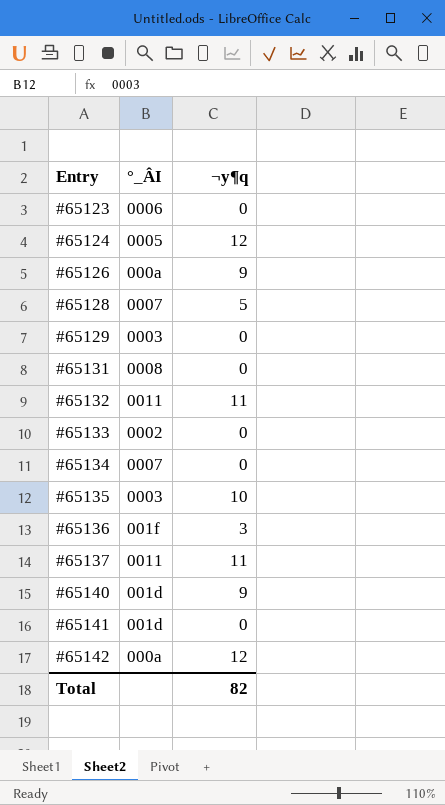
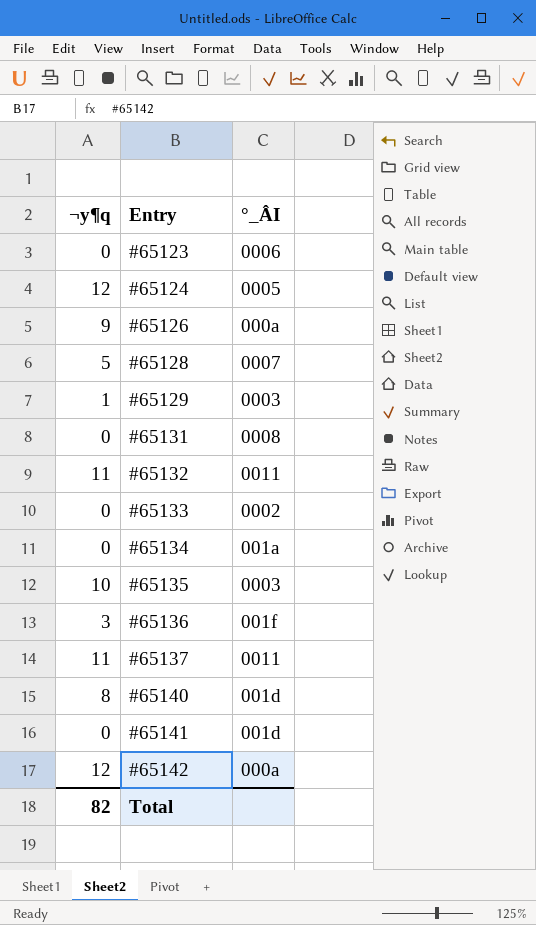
column ¬y¶q | position: 3 -> 1
#65129 | ¬y¶q: 0 -> 1
#65134 | °_ÂI: 0007 -> 001a
#65140 | ¬y¶q: 9 -> 8

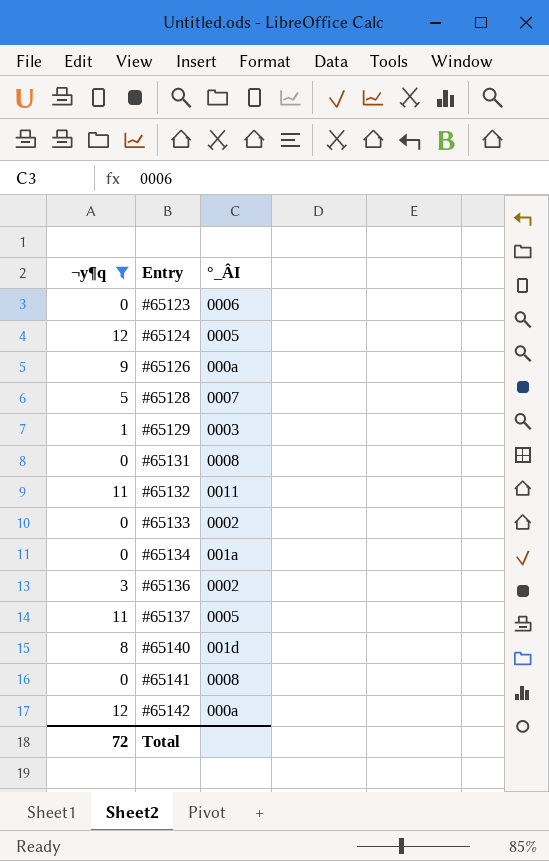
filter: none -> ¬y¶q != 10
#65136 | °_ÂI: 001f -> 0002
#65137 | °_ÂI: 0011 -> 0005
#65141 | °_ÂI: 001d -> 0008
Total | ¬y¶q: 82 -> 72

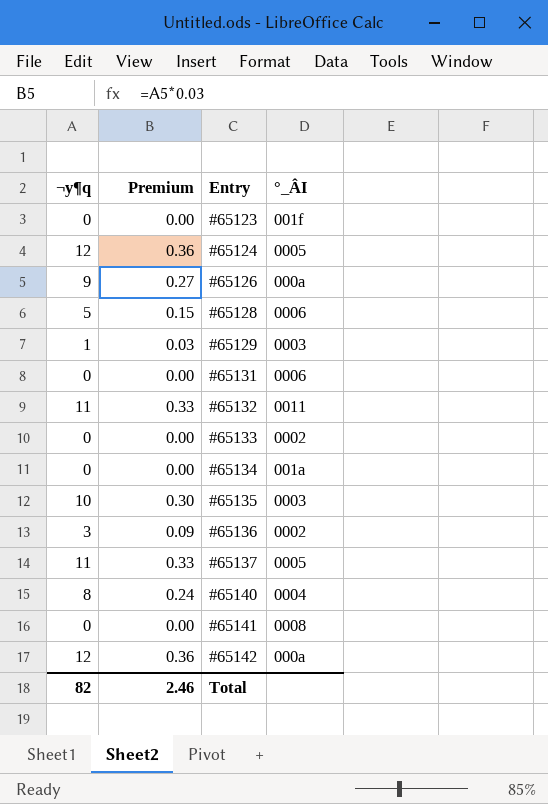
filter: ¬y¶q != 10 -> none
column Premium | formula: none -> [¬y¶q] * 0.03
#65123 | °_ÂI: 0006 -> 001f
#65128 | °_ÂI: 0007 -> 0006
#65131 | °_ÂI: 0008 -> 0006
#65140 | °_ÂI: 001d -> 0004
Total | ¬y¶q: 72 -> 82

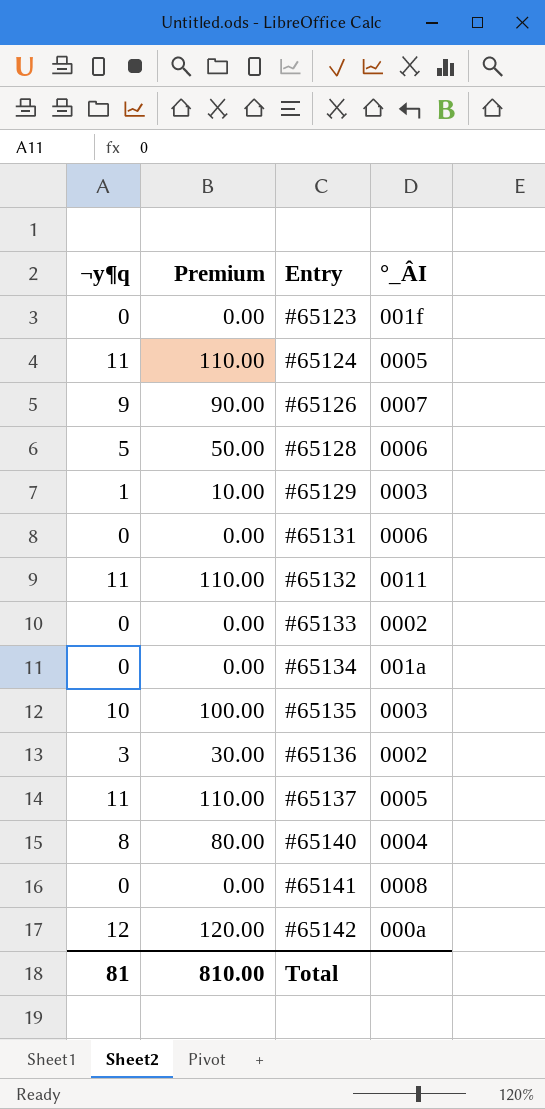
column Premium | formula: [¬y¶q] * 0.03 -> [¬y¶q] * 10
#65124 | ¬y¶q: 12 -> 11
#65126 | °_ÂI: 000a -> 0007
Total | ¬y¶q: 82 -> 81
Total | Premium: 2.46 -> 810.00

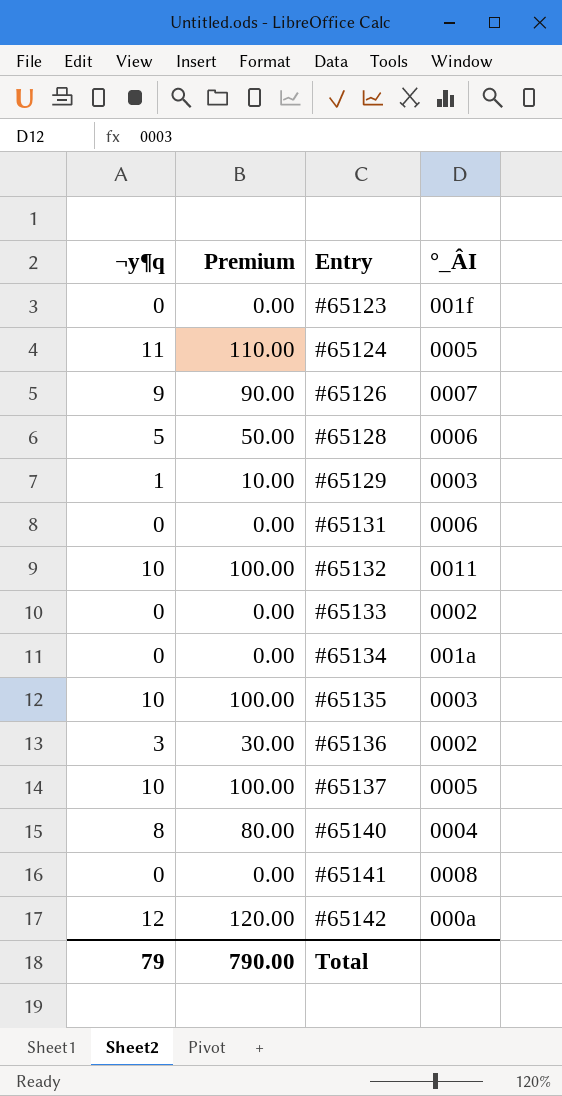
#65132 | ¬y¶q: 11 -> 10
#65132 | Premium: 110.00 -> 100.00
#65137 | ¬y¶q: 11 -> 10
#65137 | Premium: 110.00 -> 100.00
Total | ¬y¶q: 81 -> 79
Total | Premium: 810.00 -> 790.00

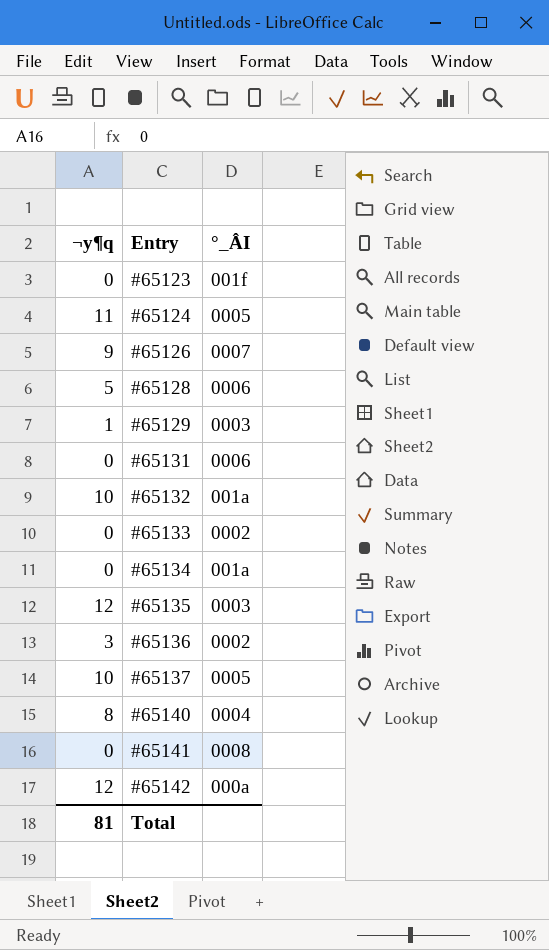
column Premium | formula: [¬y¶q] * 10 -> none
#65132 | °_ÂI: 0011 -> 001a
#65135 | ¬y¶q: 10 -> 12
Total | ¬y¶q: 79 -> 81

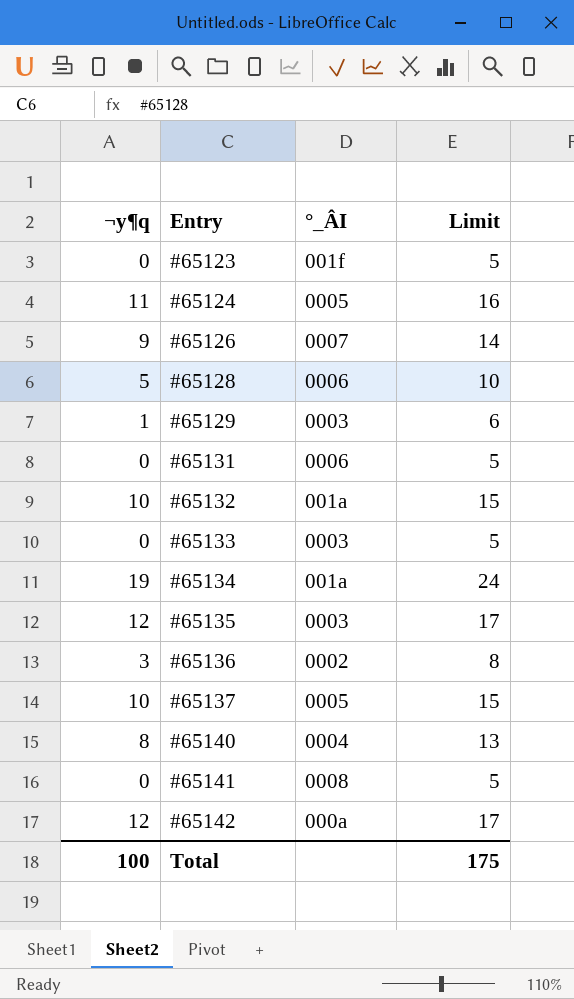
column Limit | formula: none -> [¬y¶q] + 5
#65133 | °_ÂI: 0002 -> 0003
#65134 | ¬y¶q: 0 -> 19
Total | ¬y¶q: 81 -> 100

